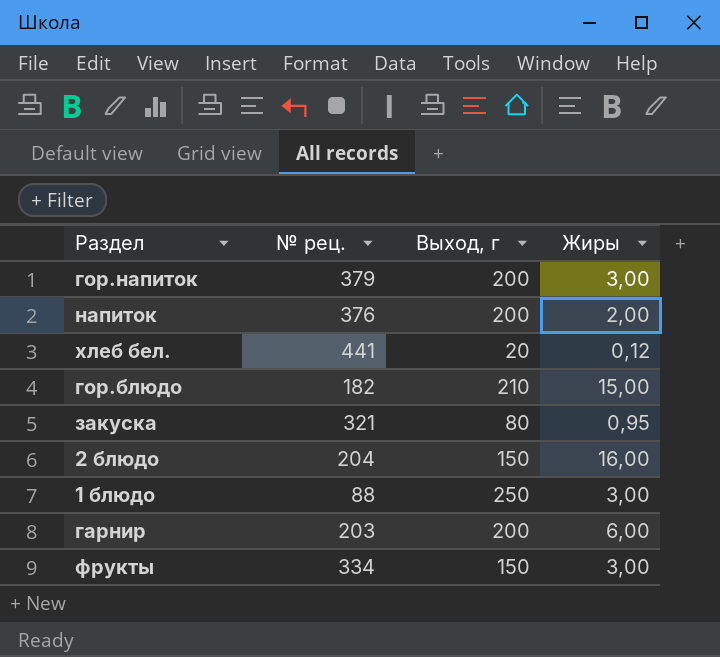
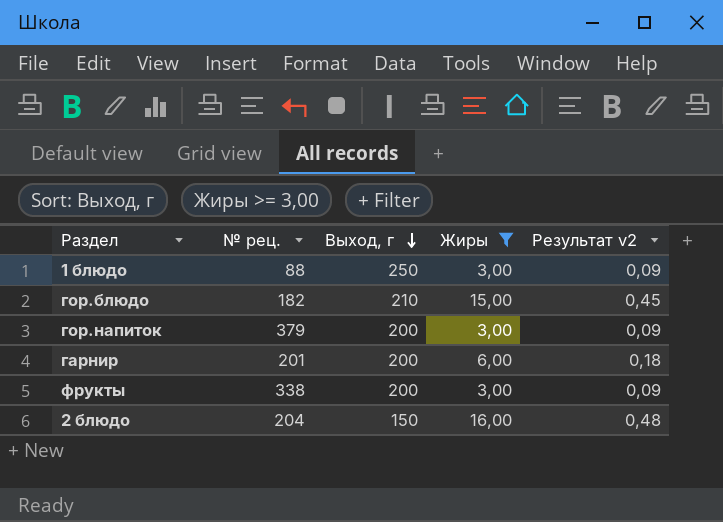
filter: none -> Жиры >= 3,00
row order: none -> Выход, г descending
column Результат v2 | formula: none -> [Жиры] * 0,03
гарнир | № рец.: 203 -> 201
фрукты | № рец.: 334 -> 338
фрукты | Выход, г: 150 -> 200

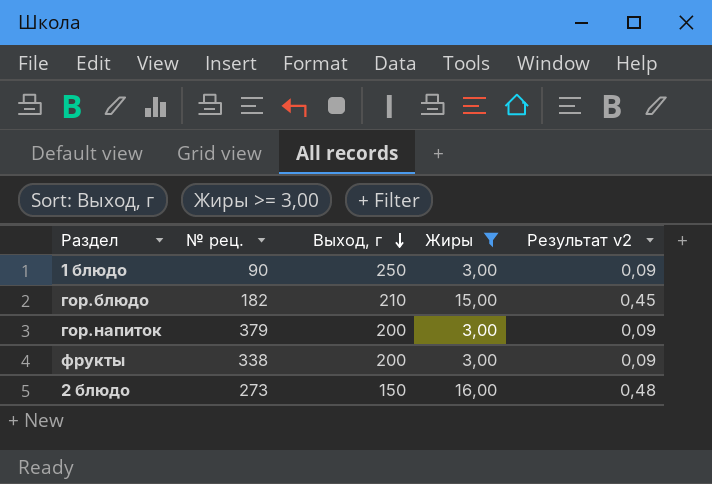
row гарнир: 201 | 200 | 6,00 | 0,18 -> none
1 блюдо | № рец.: 88 -> 90
2 блюдо | № рец.: 204 -> 273

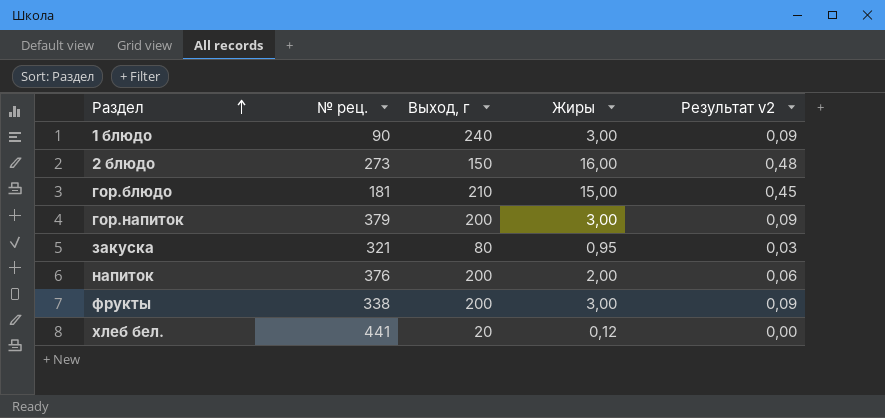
filter: Жиры >= 3,00 -> none
row order: Выход, г descending -> Раздел ascending
1 блюдо | Выход, г: 250 -> 240
гор.блюдо | № рец.: 182 -> 181

